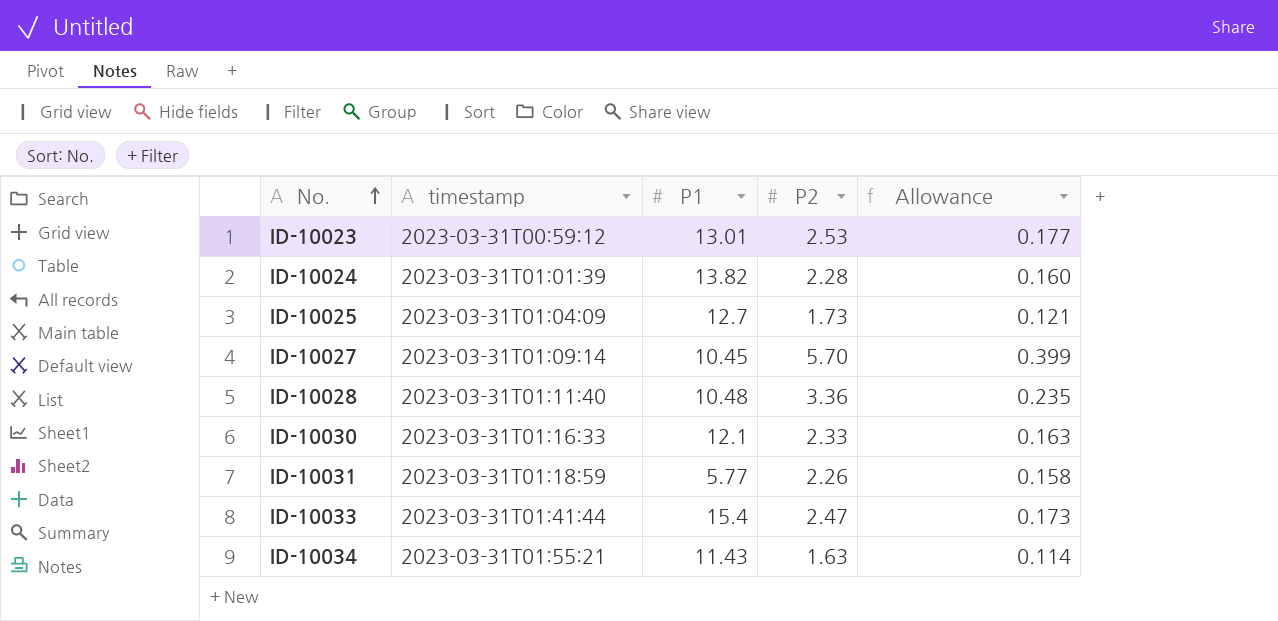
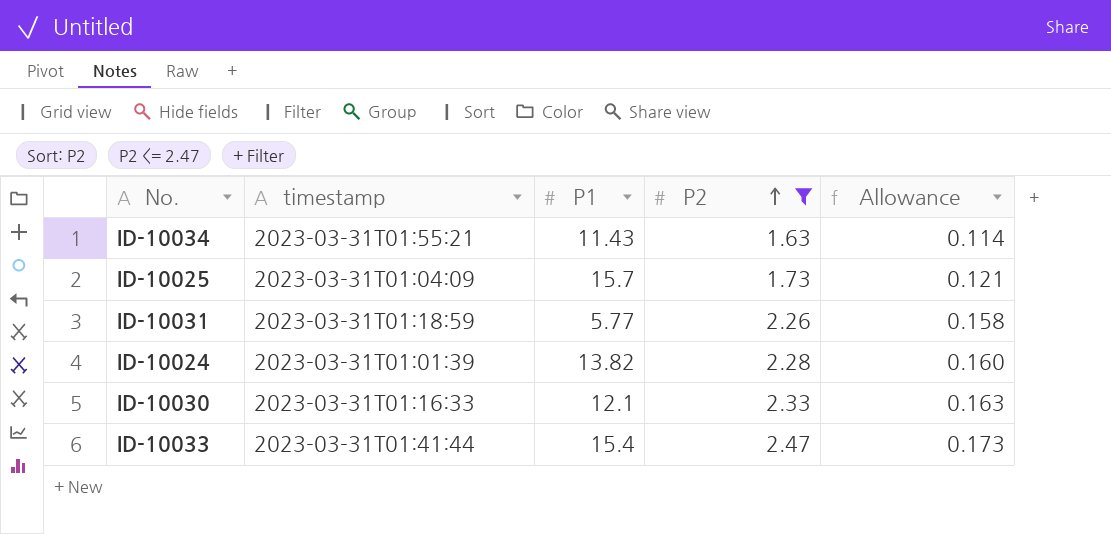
filter: none -> P2 <= 2.47
row order: No. ascending -> P2 ascending
ID-10025 | P1: 12.7 -> 15.7

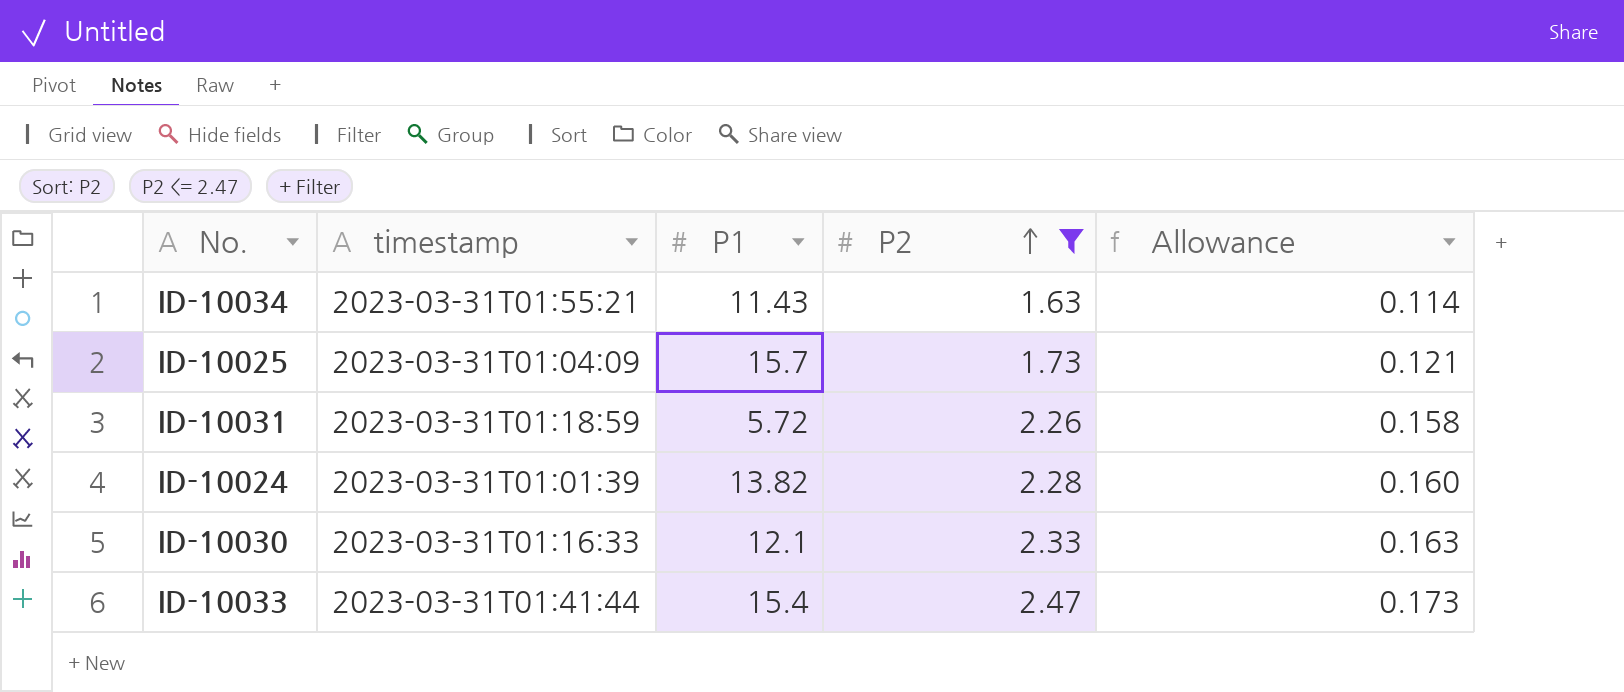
ID-10031 | P1: 5.77 -> 5.72

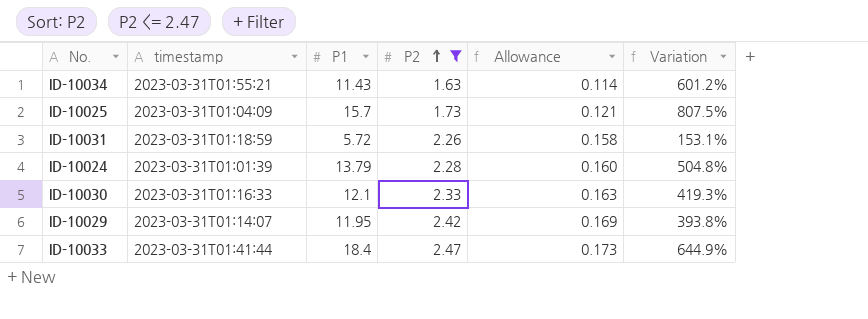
column Variation | formula: none -> ([P1] - [P2]) / [P2]
ID-10024 | P1: 13.82 -> 13.79
row ID-10029: none -> 2023-03-31T01:14:07 | 11.95 | 2.42 | 0.169 | 393.8%
ID-10033 | P1: 15.4 -> 18.4

